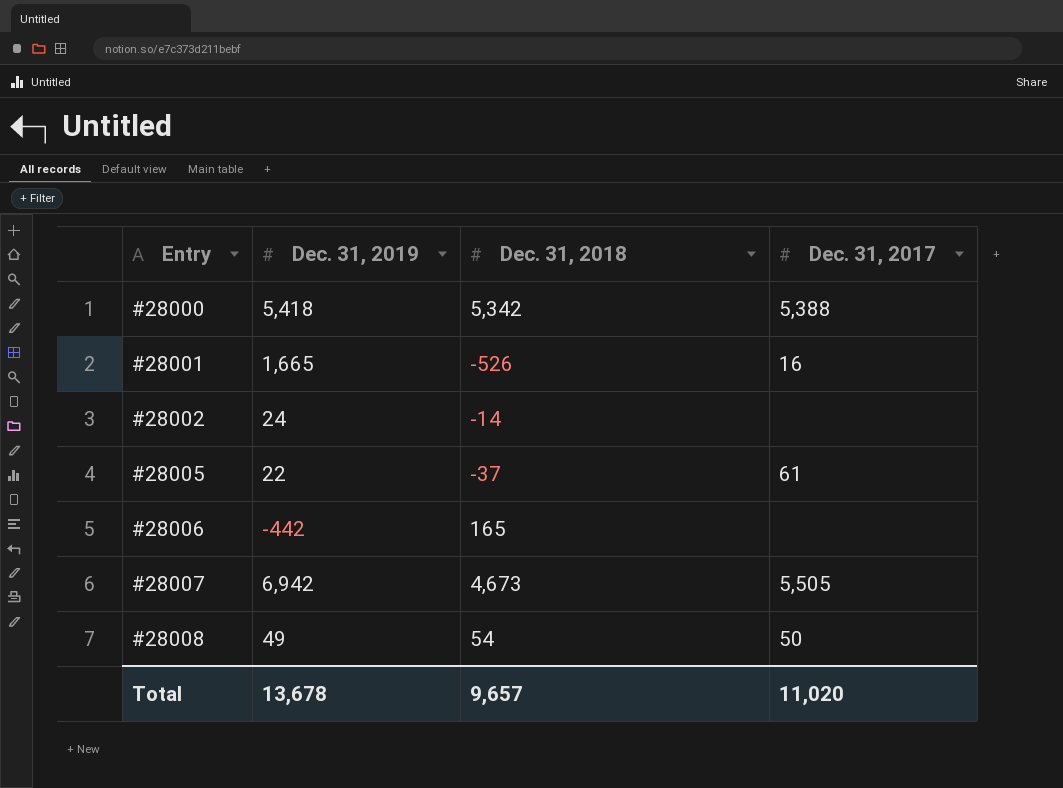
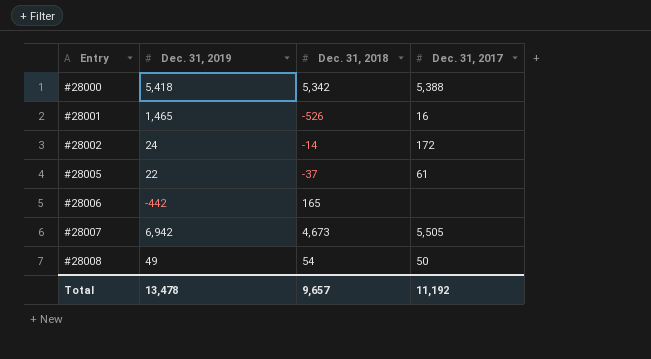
#28001 | Dec. 31, 2019: 1,665 -> 1,465
#28002 | Dec. 31, 2017: none -> 172
Total | Dec. 31, 2019: 13,678 -> 13,478
Total | Dec. 31, 2017: 11,020 -> 11,192

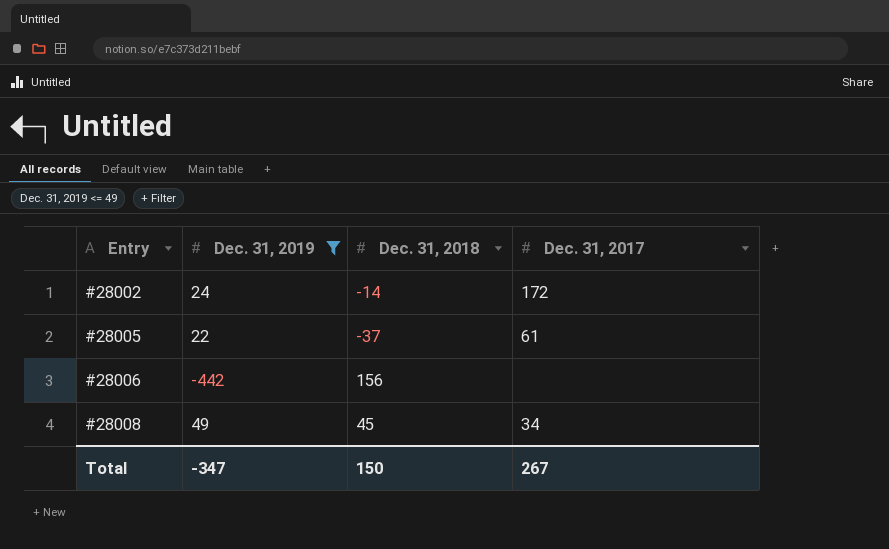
filter: none -> Dec. 31, 2019 <= 49
#28006 | Dec. 31, 2018: 165 -> 156
#28008 | Dec. 31, 2018: 54 -> 45
#28008 | Dec. 31, 2017: 50 -> 34
Total | Dec. 31, 2019: 13,478 -> -347
Total | Dec. 31, 2018: 9,657 -> 150
Total | Dec. 31, 2017: 11,192 -> 267

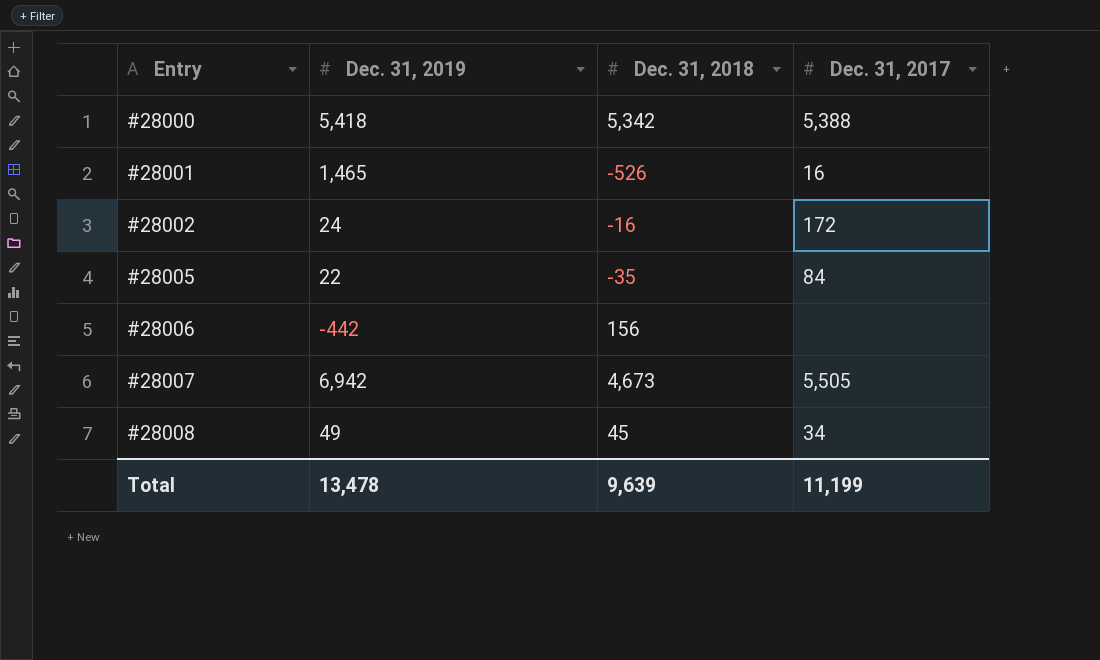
filter: Dec. 31, 2019 <= 49 -> none
#28002 | Dec. 31, 2018: -14 -> -16
#28005 | Dec. 31, 2018: -37 -> -35
#28005 | Dec. 31, 2017: 61 -> 84
Total | Dec. 31, 2019: -347 -> 13,478
Total | Dec. 31, 2018: 150 -> 9,639
Total | Dec. 31, 2017: 267 -> 11,199

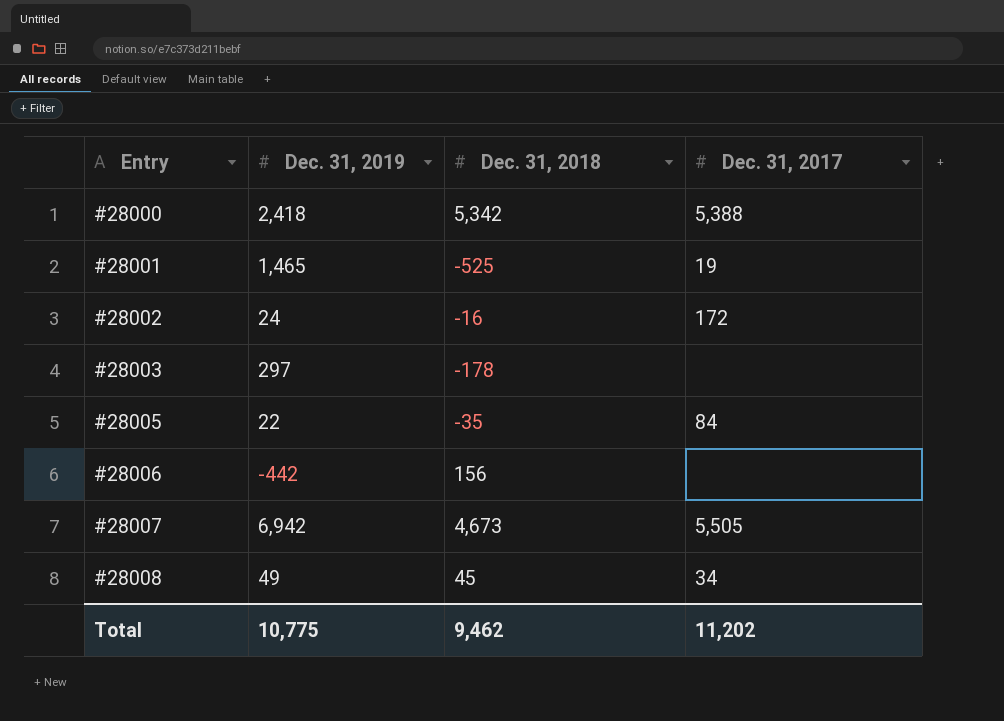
#28000 | Dec. 31, 2019: 5,418 -> 2,418
#28001 | Dec. 31, 2018: -526 -> -525
#28001 | Dec. 31, 2017: 16 -> 19
row #28003: none -> 297 | -178 | none
Total | Dec. 31, 2019: 13,478 -> 10,775
Total | Dec. 31, 2018: 9,639 -> 9,462
Total | Dec. 31, 2017: 11,199 -> 11,202

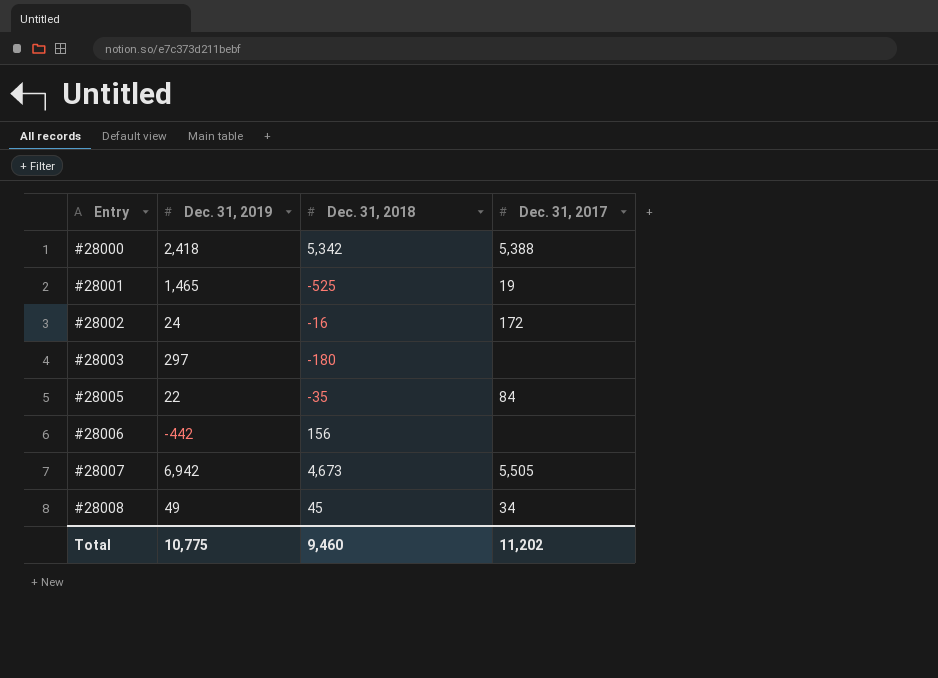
#28003 | Dec. 31, 2018: -178 -> -180
Total | Dec. 31, 2018: 9,462 -> 9,460

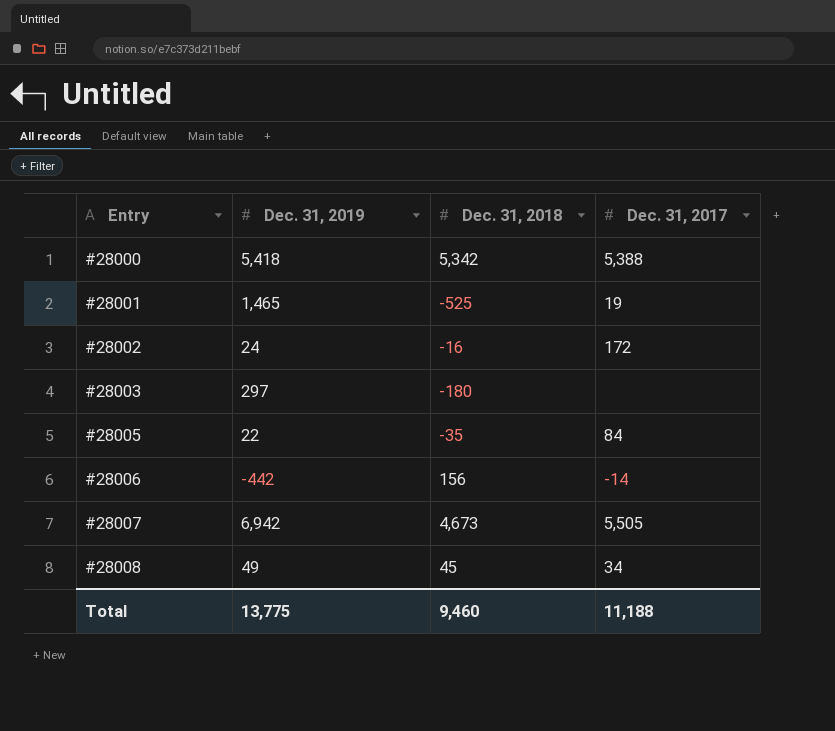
#28000 | Dec. 31, 2019: 2,418 -> 5,418
#28006 | Dec. 31, 2017: none -> -14
Total | Dec. 31, 2019: 10,775 -> 13,775
Total | Dec. 31, 2017: 11,202 -> 11,188

